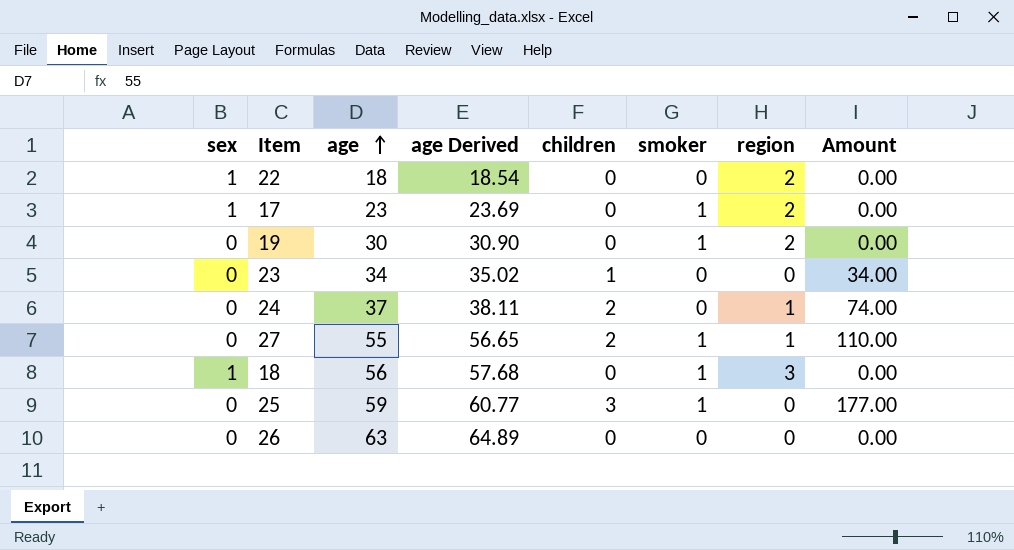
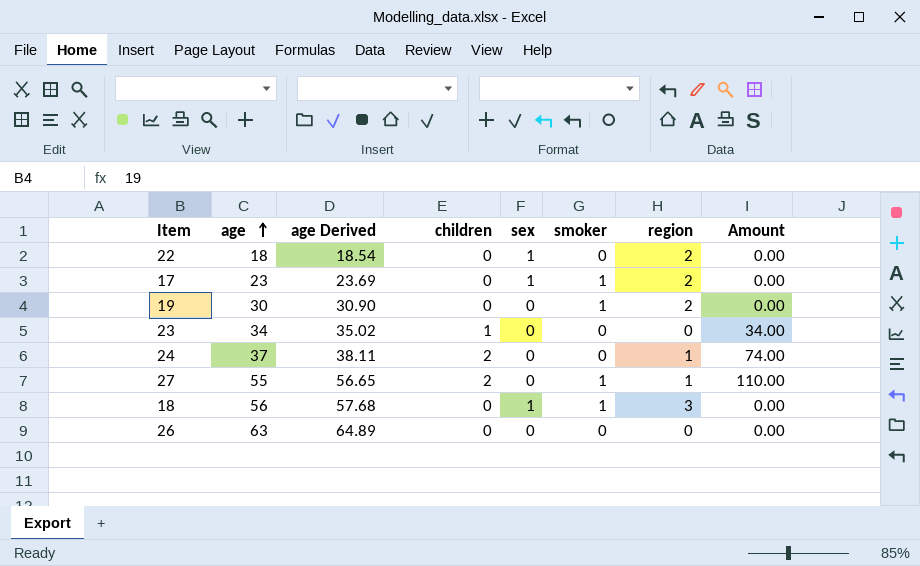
column sex | position: 1 -> 5
row 25: 0 | 59 | 60.77 | 3 | 1 | 0 | 177.00 -> none

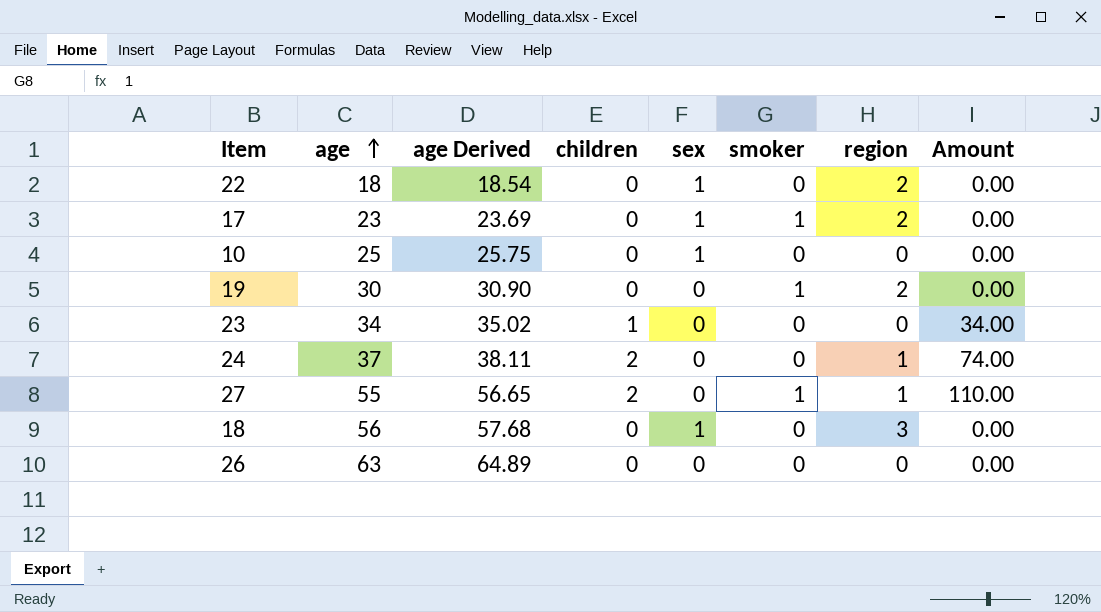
row 10: none -> 25 | 25.75 | 0 | 1 | 0 | 0 | 0.00
18 | smoker: 1 -> 0

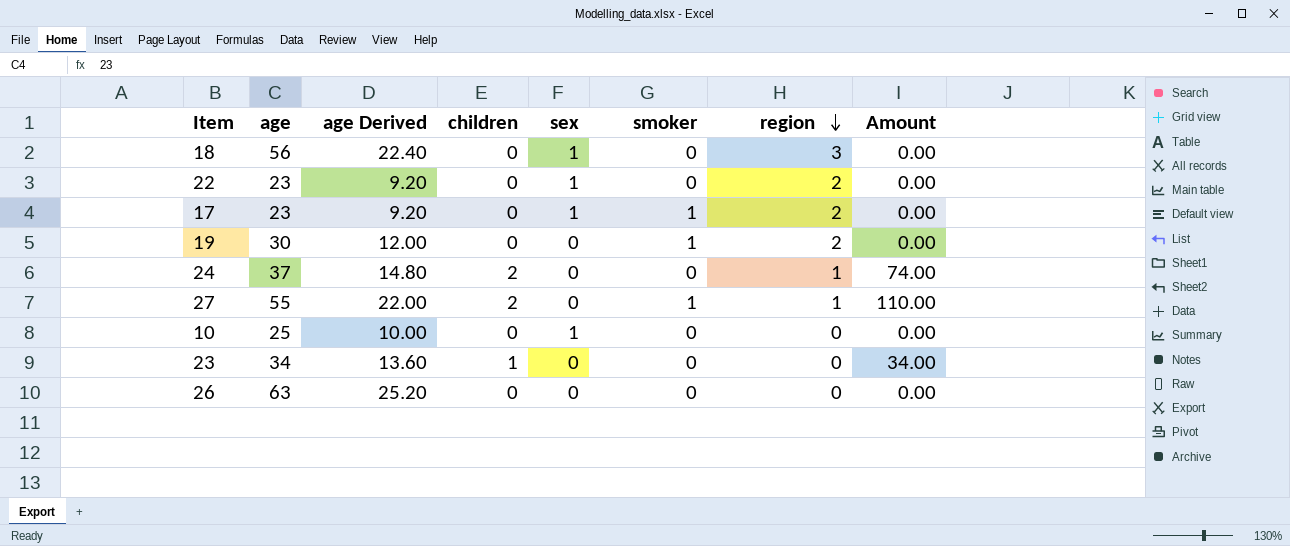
row order: age ascending -> region descending
column age Derived | formula: [age] * 1.03 -> [age] * 0.4
22 | age: 18 -> 23

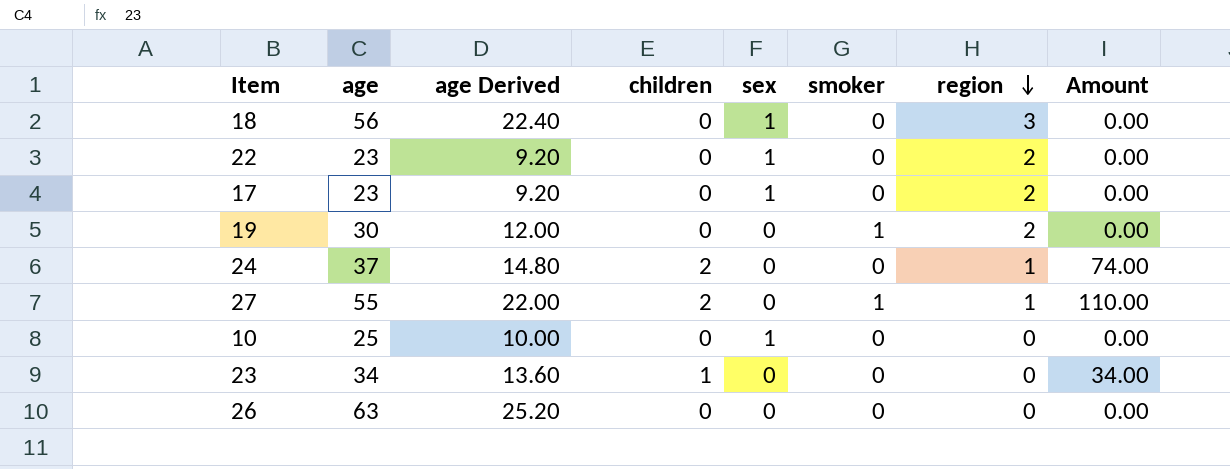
17 | smoker: 1 -> 0

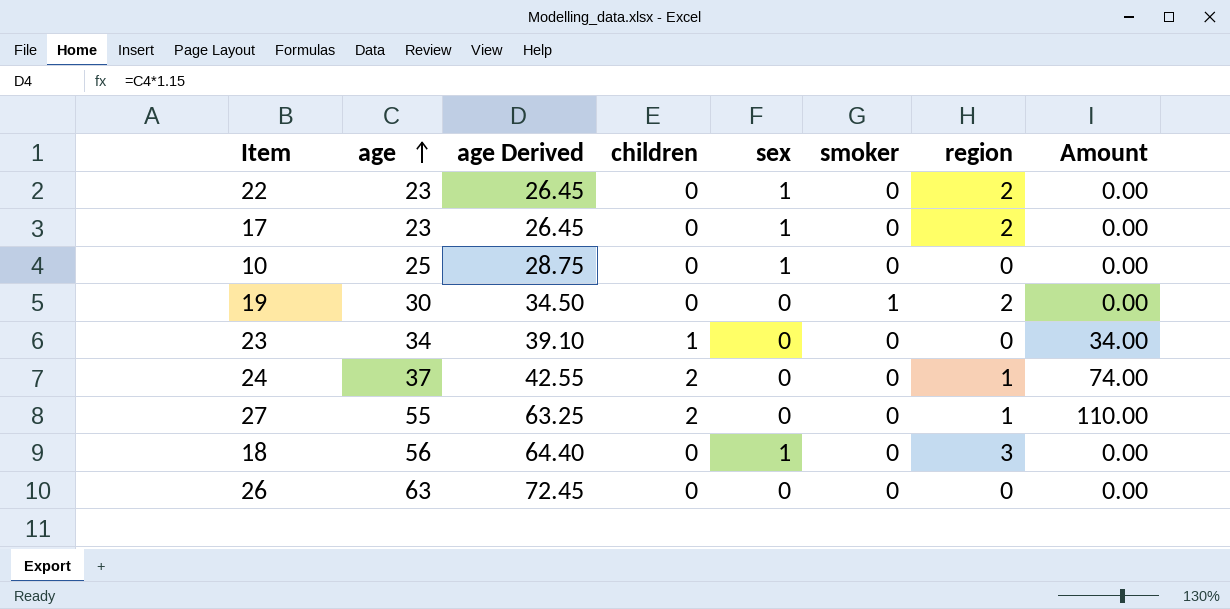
row order: region descending -> age ascending
column age Derived | formula: [age] * 0.4 -> [age] * 1.15
27 | smoker: 1 -> 0

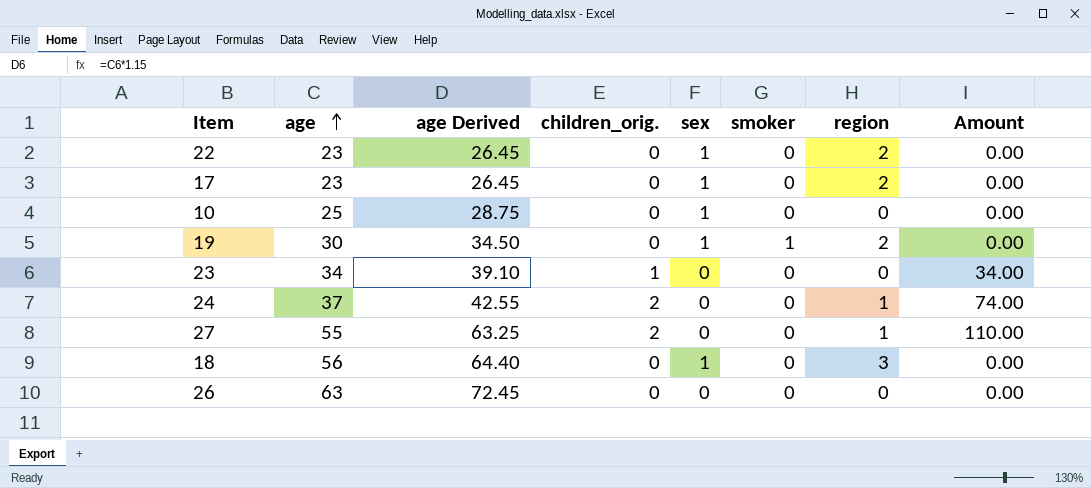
column name: children -> children_orig.
19 | sex: 0 -> 1

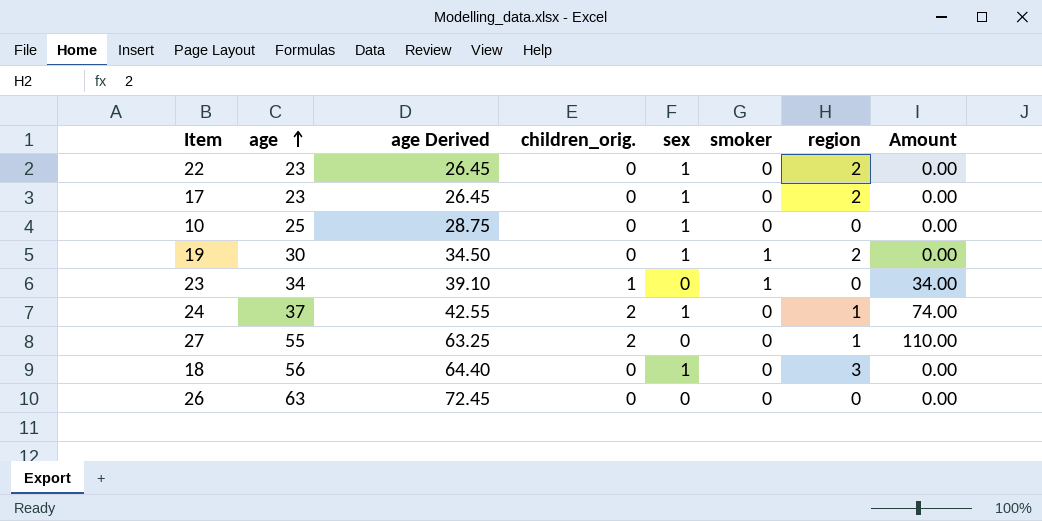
23 | smoker: 0 -> 1
24 | sex: 0 -> 1

